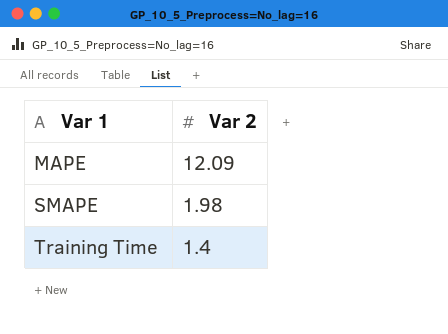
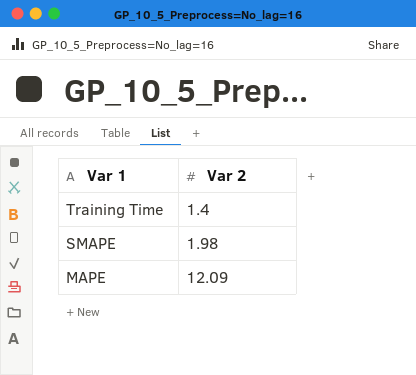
row order: Var 1 ascending -> Var 1 descending

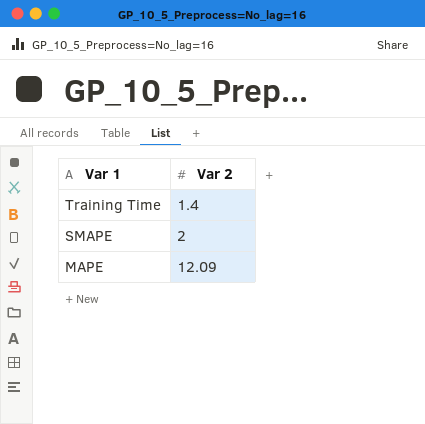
SMAPE | Var 2: 1.98 -> 2

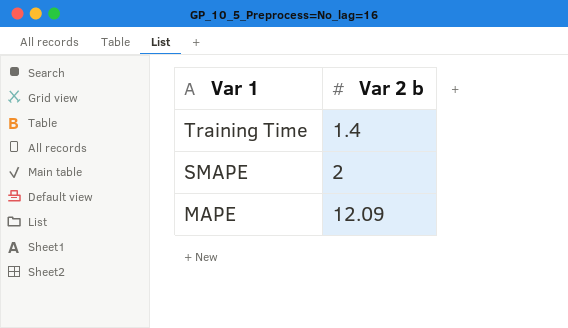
column name: Var 2 -> Var 2 b

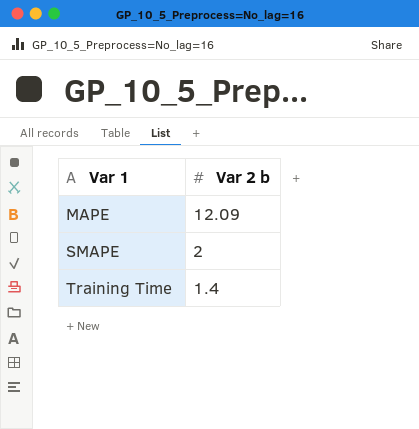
row order: Var 1 descending -> Var 1 ascending

